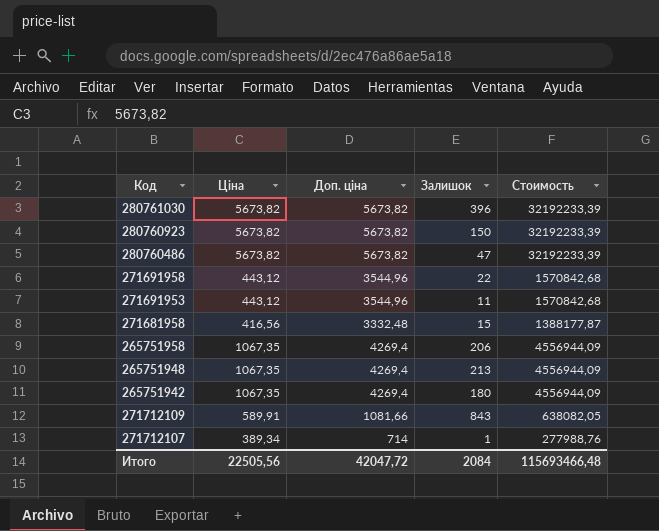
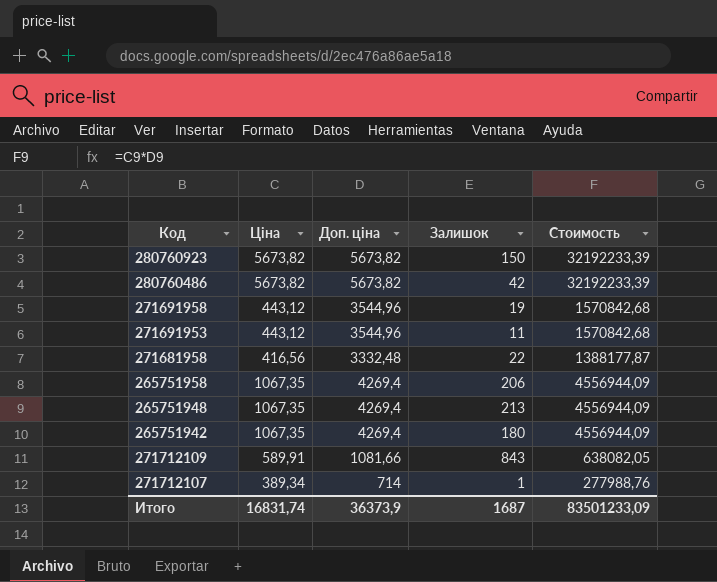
row 280761030: 5673,82 | 5673,82 | 396 | 32192233,39 -> none
280760486 | Залишок: 47 -> 42
271691958 | Залишок: 22 -> 19
271681958 | Залишок: 15 -> 22
Итого | Ціна: 22505,56 -> 16831,74
Итого | Доп. ціна: 42047,72 -> 36373,9
Итого | Залишок: 2084 -> 1687
Итого | Стоимость: 115693466,48 -> 83501233,09

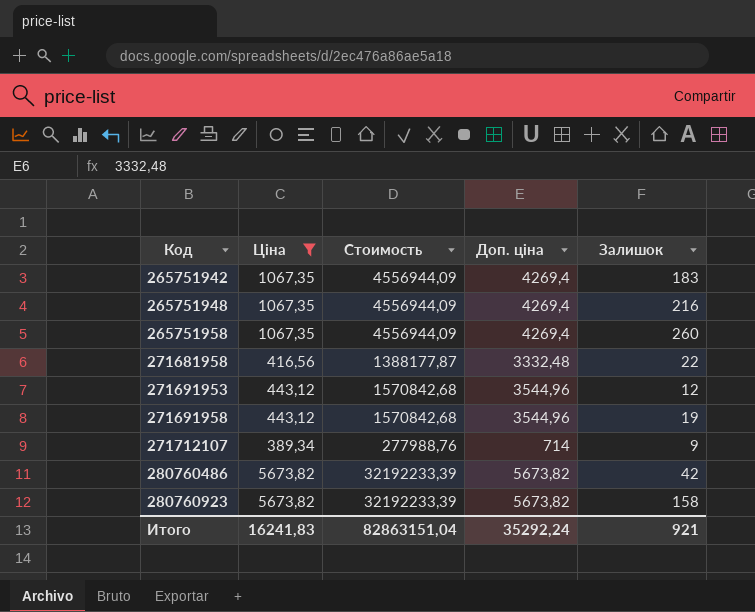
filter: none -> Ціна != 589,91
row order: none -> Код ascending
column Стоимость | position: 5 -> 3
265751942 | Залишок: 180 -> 183
265751948 | Залишок: 213 -> 216
265751958 | Залишок: 206 -> 260
271691953 | Залишок: 11 -> 12
271712107 | Залишок: 1 -> 9
280760923 | Залишок: 150 -> 158
Итого | Ціна: 16831,74 -> 16241,83
Итого | Стоимость: 83501233,09 -> 82863151,04
Итого | Доп. ціна: 36373,9 -> 35292,24
Итого | Залишок: 1687 -> 921

